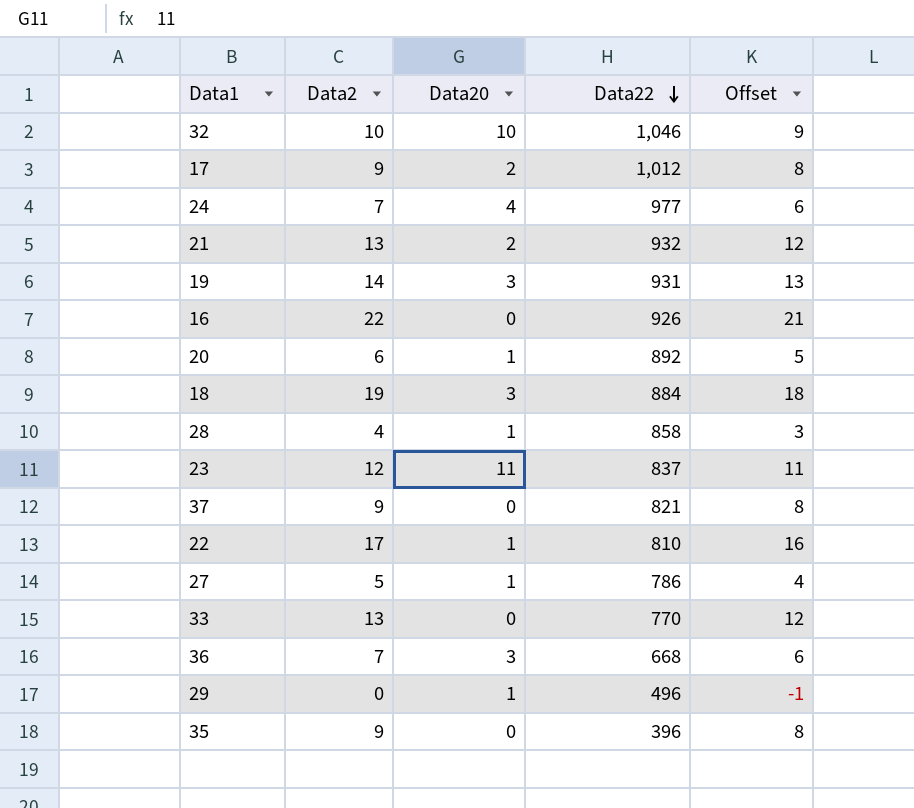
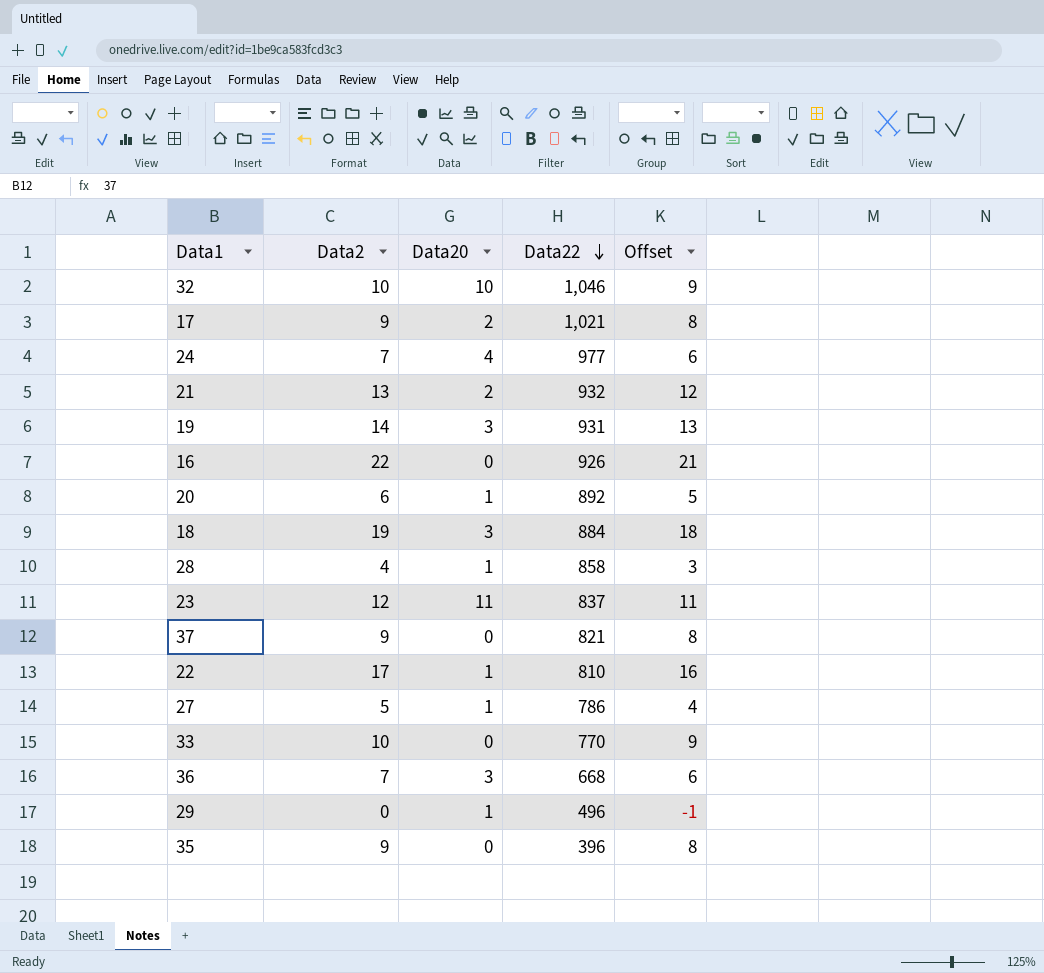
17 | Data22: 1,012 -> 1,021
33 | Data2: 13 -> 10
33 | Offset: 12 -> 9

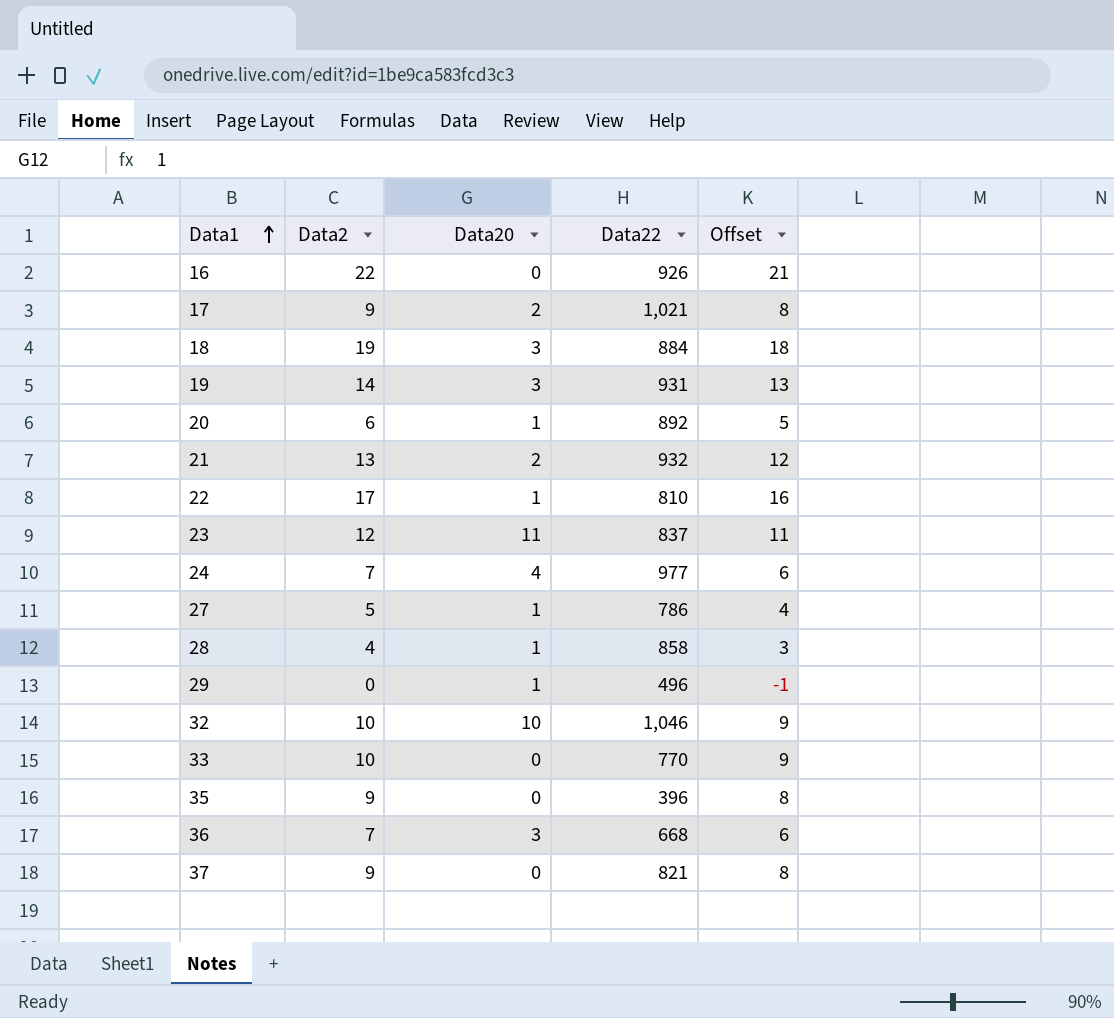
row order: Data22 descending -> Data1 ascending

